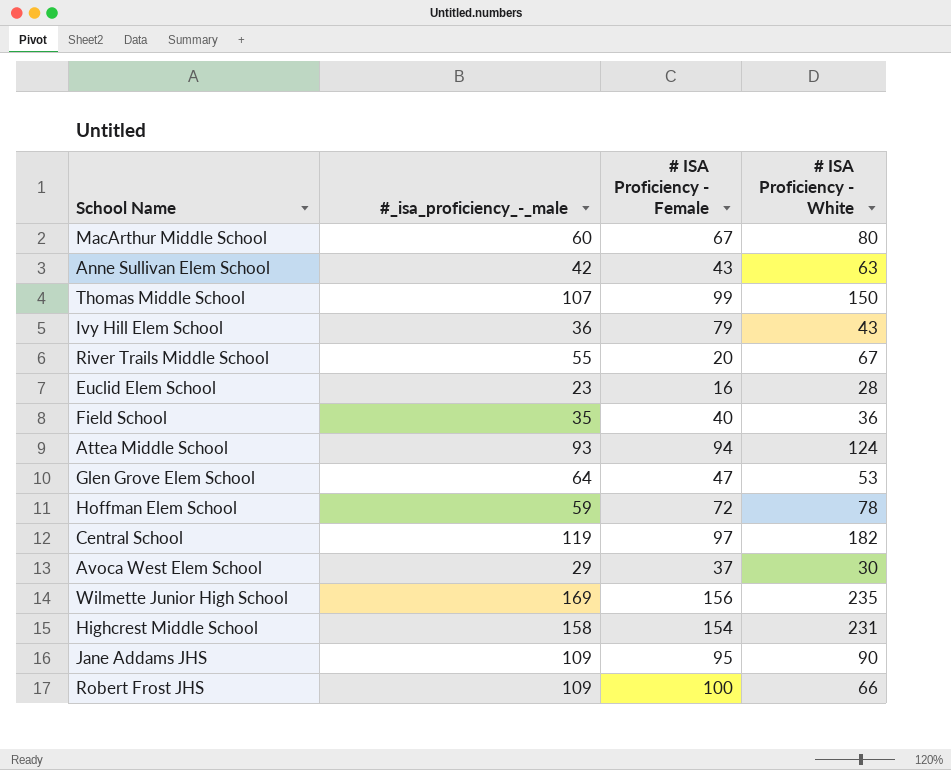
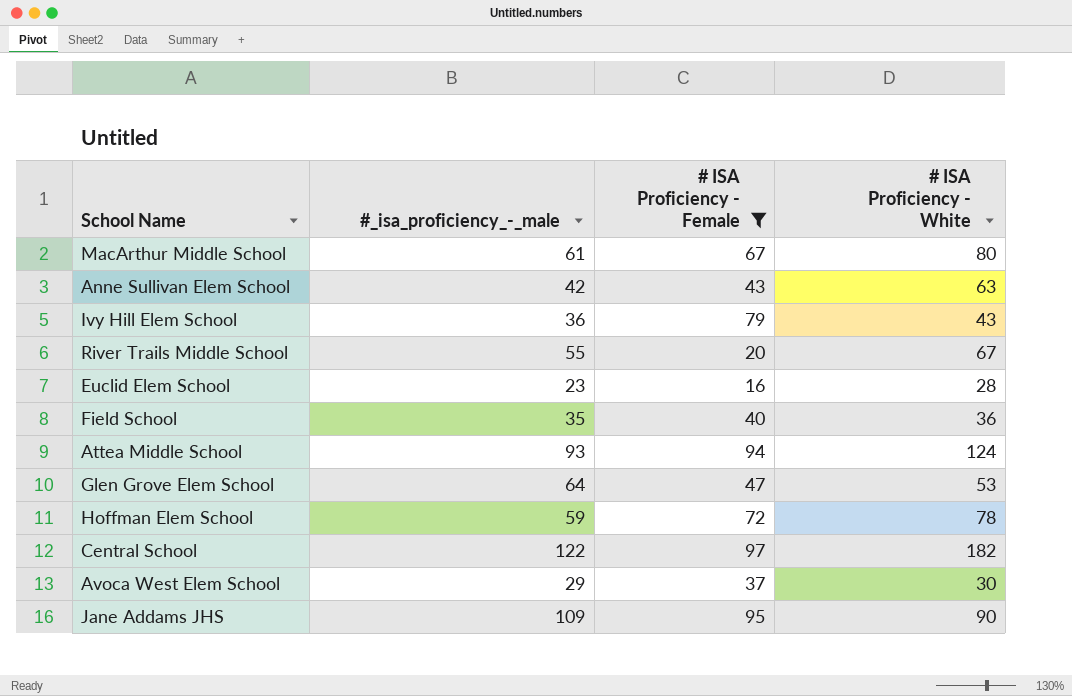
filter: none -> # ISA Proficiency - Female <= 97
MacArthur Middle School | #_isa_proficiency_-_male: 60 -> 61
Central School | #_isa_proficiency_-_male: 119 -> 122

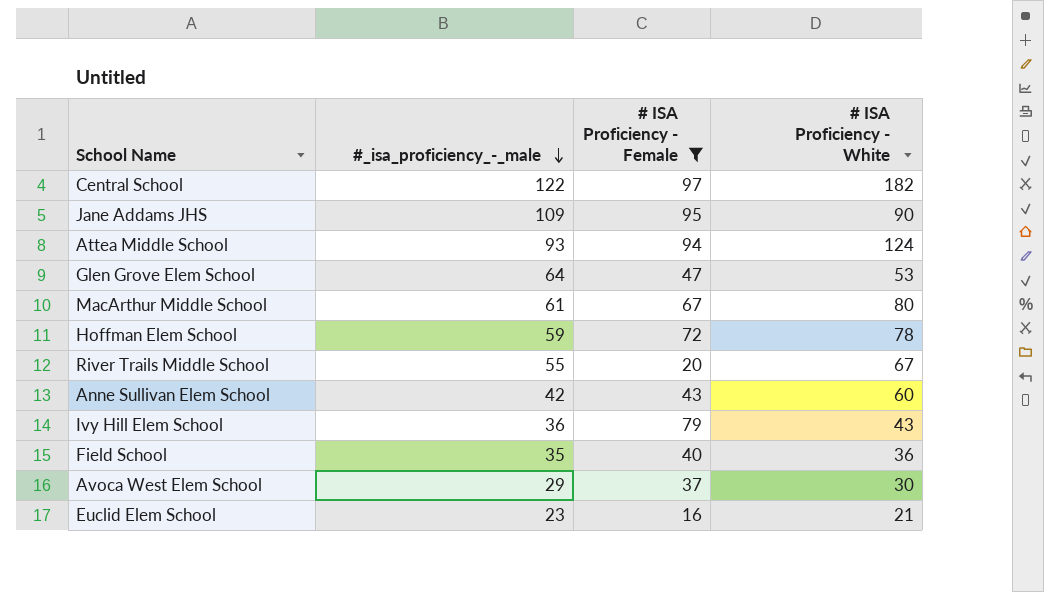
row order: none -> #_isa_proficiency_-_male descending
Anne Sullivan Elem School | # ISA Proficiency - White: 63 -> 60
Euclid Elem School | # ISA Proficiency - White: 28 -> 21

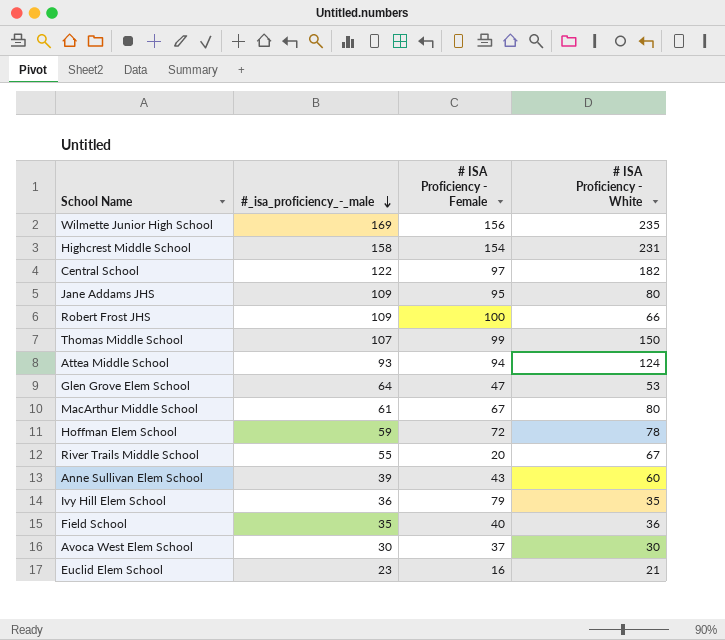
filter: # ISA Proficiency - Female <= 97 -> none
Jane Addams JHS | # ISA Proficiency - White: 90 -> 80
Anne Sullivan Elem School | #_isa_proficiency_-_male: 42 -> 39
Ivy Hill Elem School | # ISA Proficiency - White: 43 -> 35
Avoca West Elem School | #_isa_proficiency_-_male: 29 -> 30

